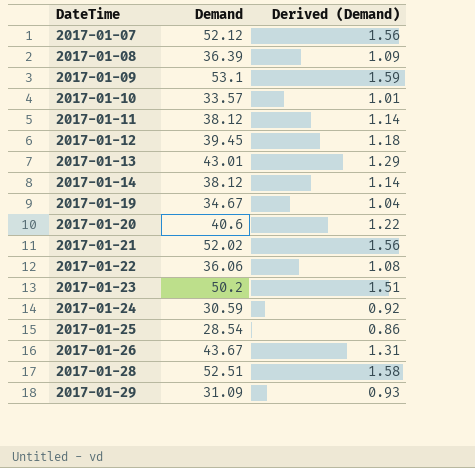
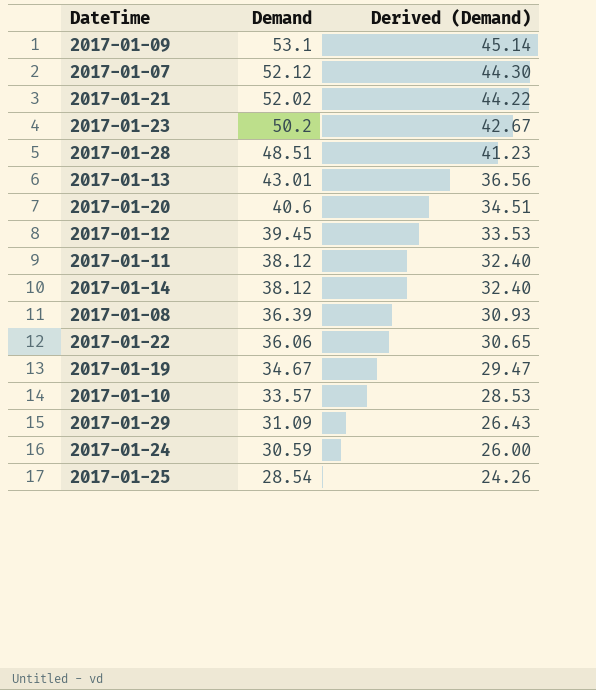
row order: DateTime ascending -> Demand descending
column Derived (Demand) | formula: [Demand] * 0.03 -> [Demand] * 0.85
row 2017-01-26: 43.67 | 1.31 -> none
2017-01-28 | Demand: 52.51 -> 48.51

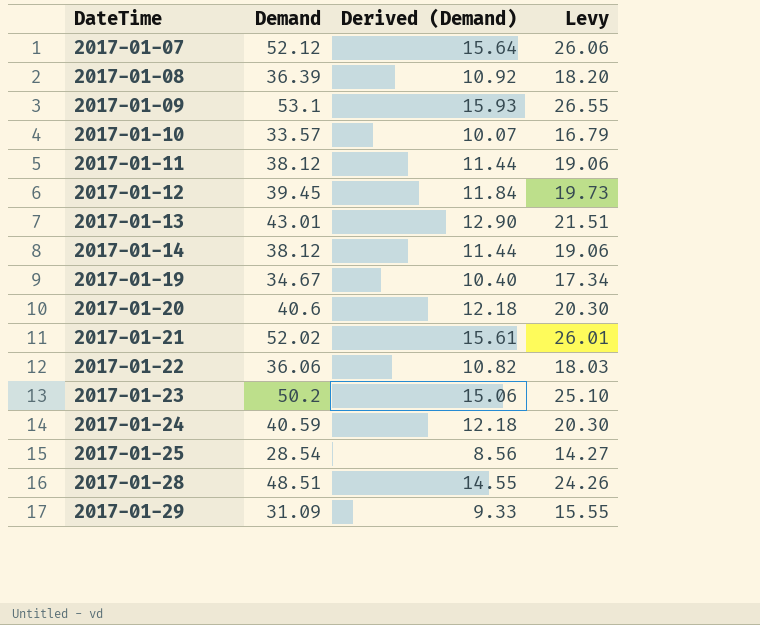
row order: Demand descending -> DateTime ascending
column Derived (Demand) | formula: [Demand] * 0.85 -> [Demand] * 0.3
column Levy | formula: none -> [Demand] * 0.5
2017-01-24 | Demand: 30.59 -> 40.59

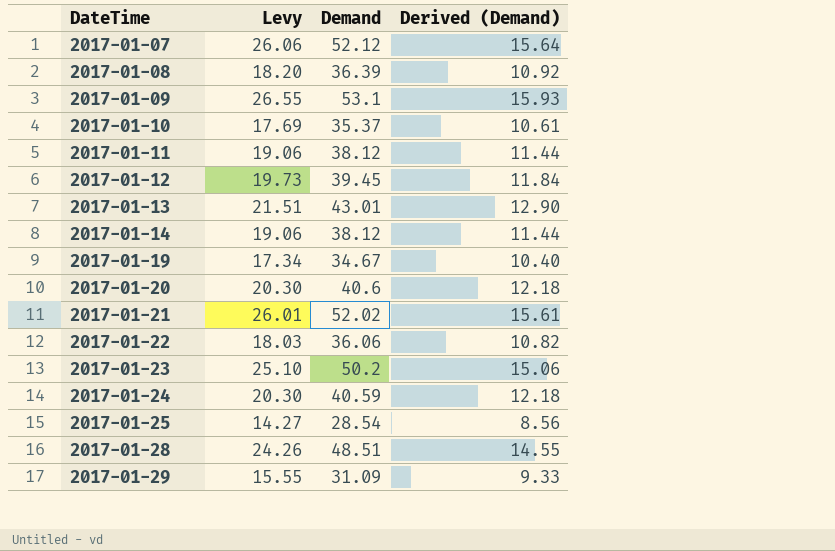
column Levy | position: 4 -> 2
2017-01-10 | Levy: 16.79 -> 17.69
2017-01-10 | Demand: 33.57 -> 35.37
2017-01-10 | Derived (Demand): 10.07 -> 10.61

